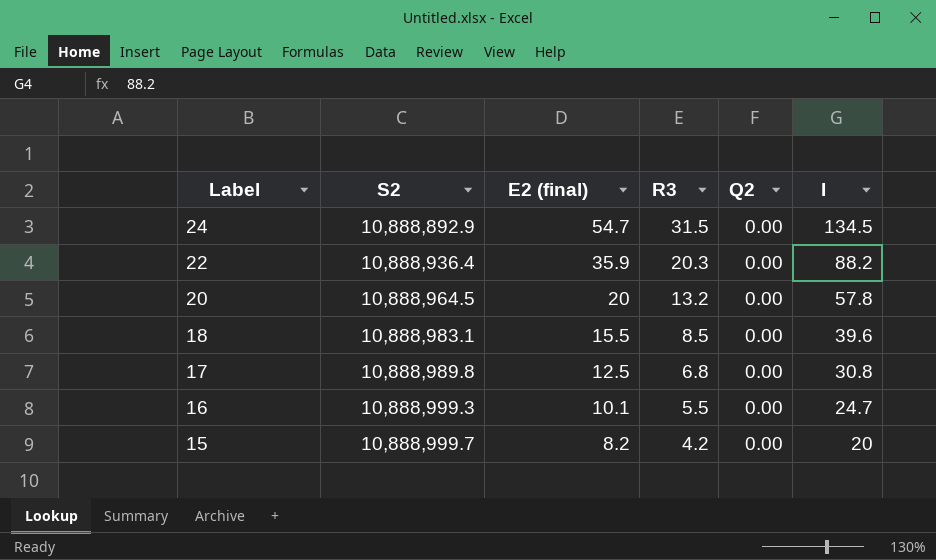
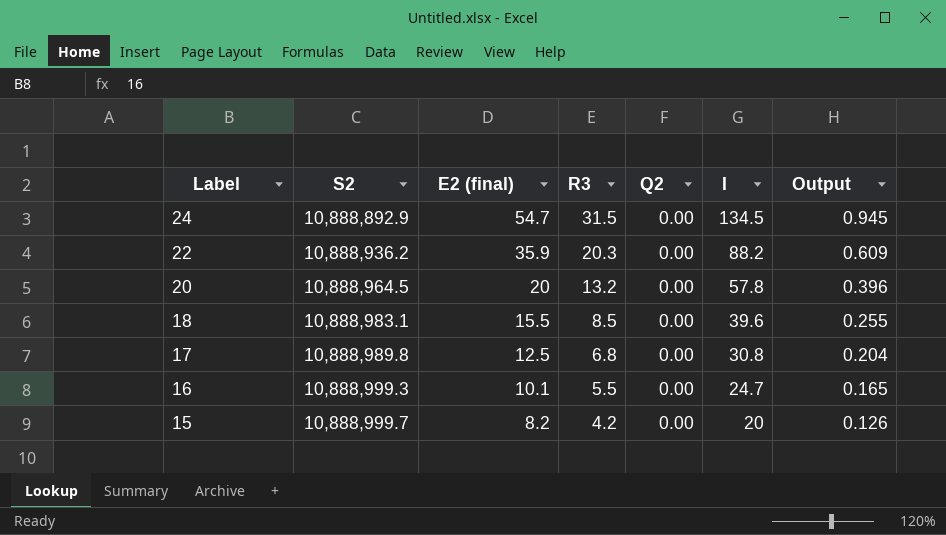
column Output | formula: none -> [R3] * 0.03
22 | S2: 10,888,936.4 -> 10,888,936.2

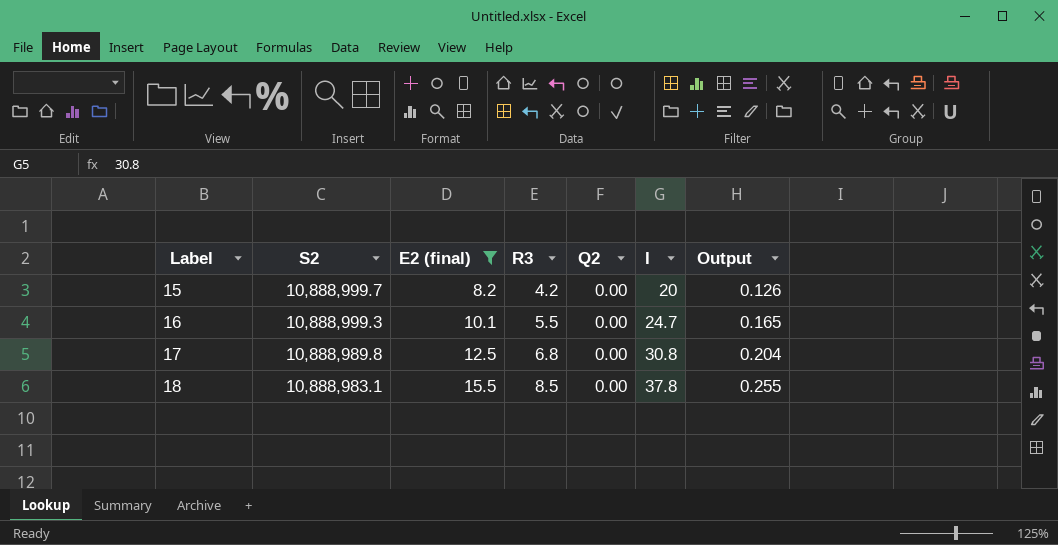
filter: none -> E2 (final) <= 15.5
row order: Label descending -> Label ascending
18 | I: 39.6 -> 37.8

